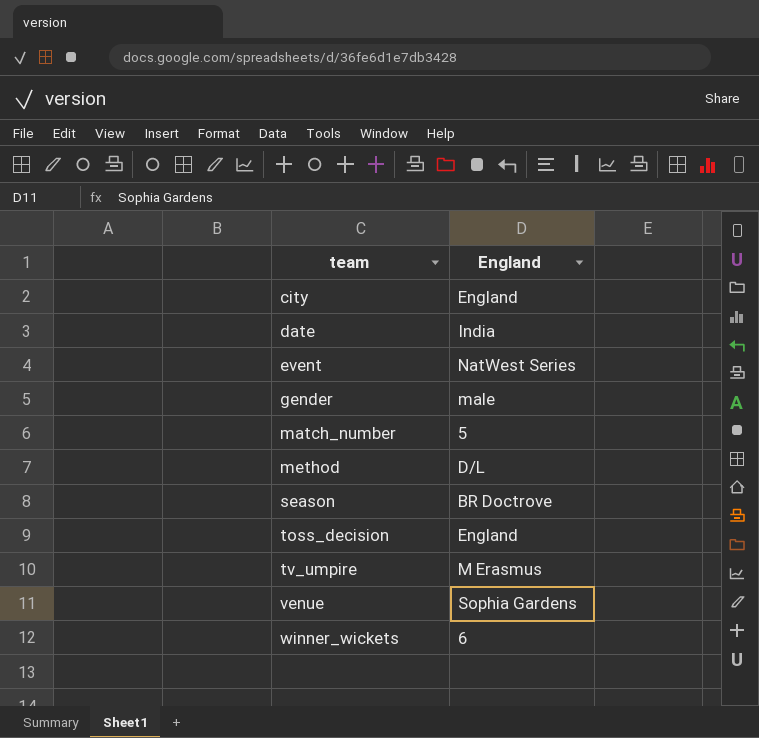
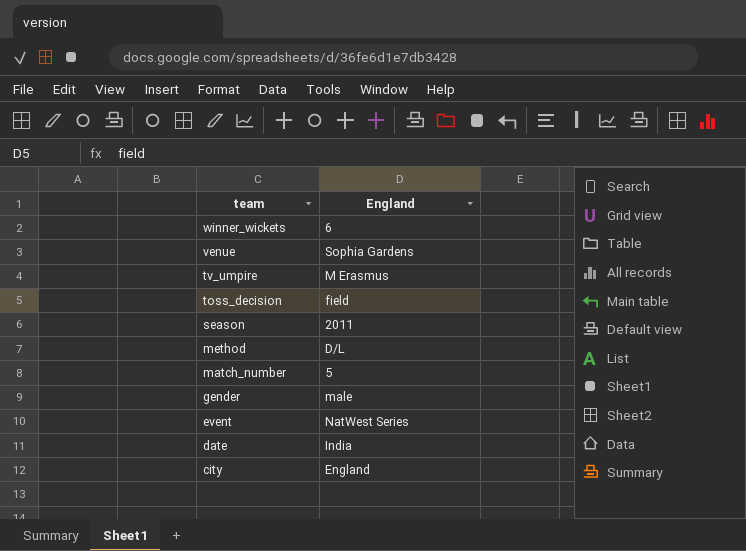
row order: team ascending -> team descending
toss_decision | England: England -> field
season | England: BR Doctrove -> 2011

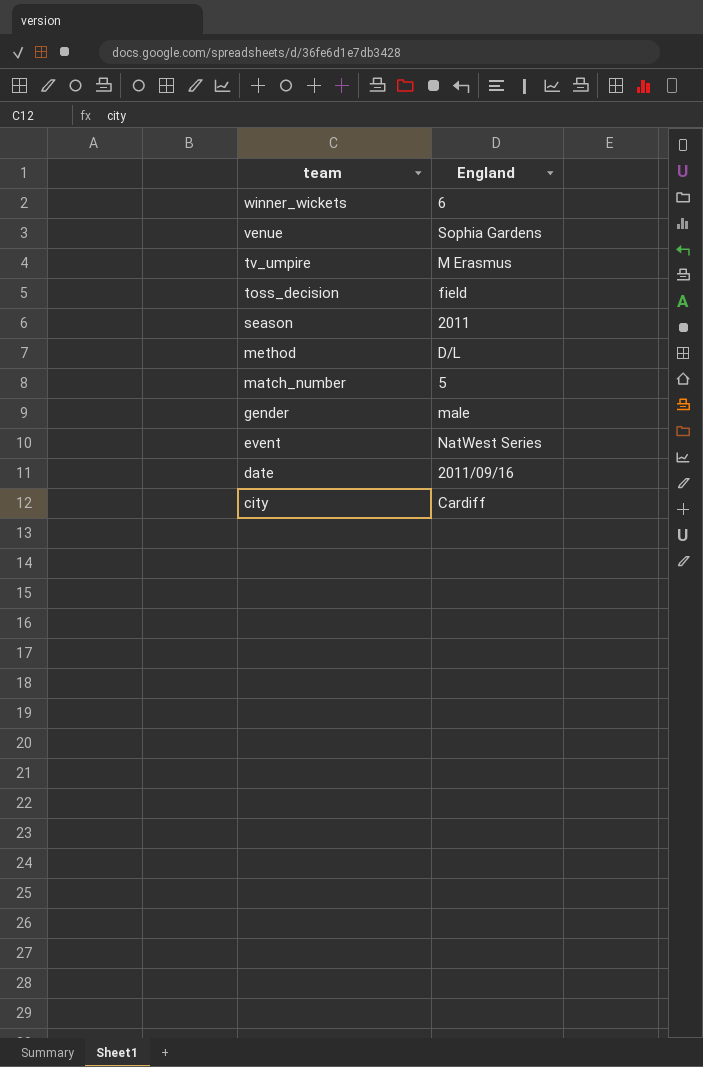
date | England: India -> 2011/09/16
city | England: England -> Cardiff

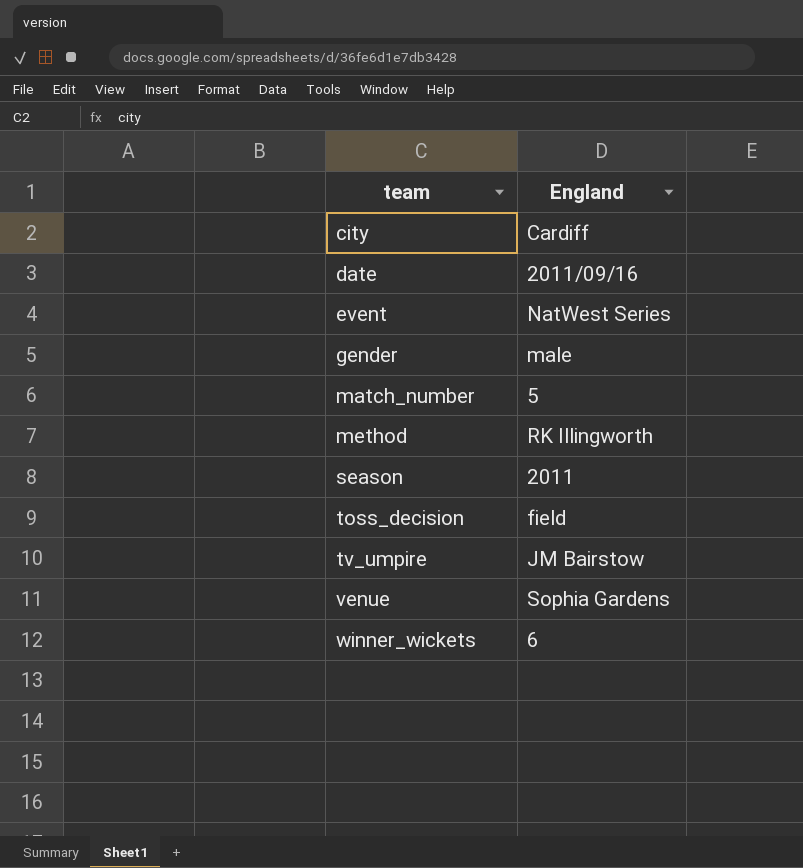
row order: team descending -> team ascending
method | England: D/L -> RK Illingworth
tv_umpire | England: M Erasmus -> JM Bairstow

